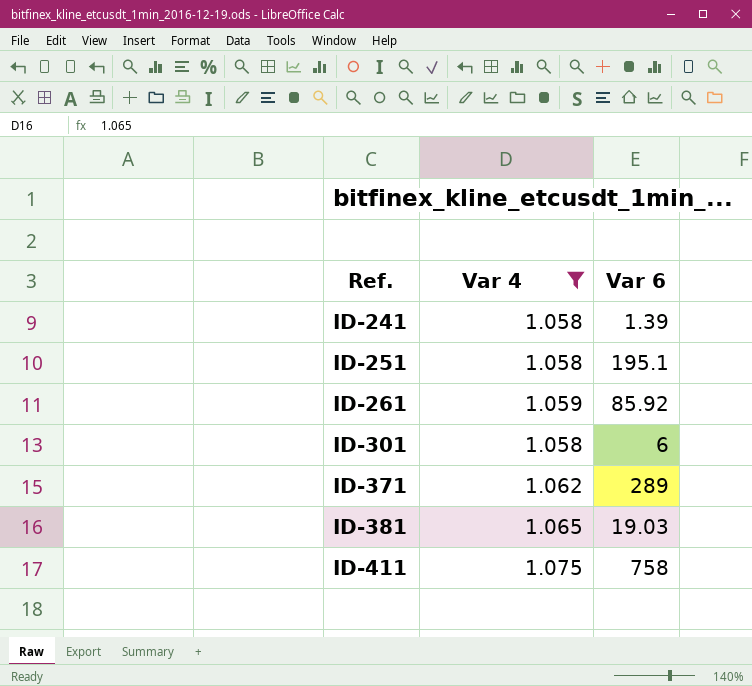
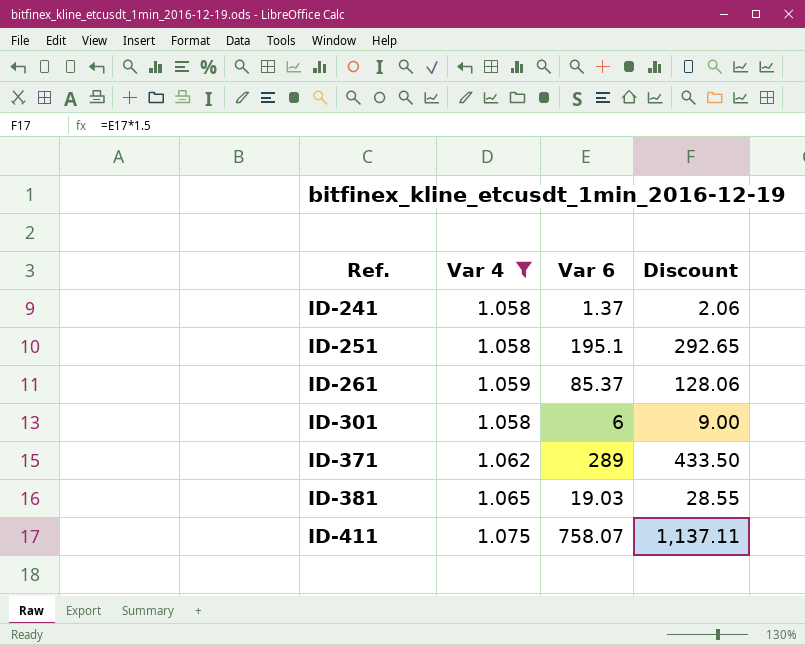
column Discount | formula: none -> [Var 6] * 1.5
ID-241 | Var 6: 1.39 -> 1.37
ID-261 | Var 6: 85.92 -> 85.37
ID-411 | Var 6: 758 -> 758.07

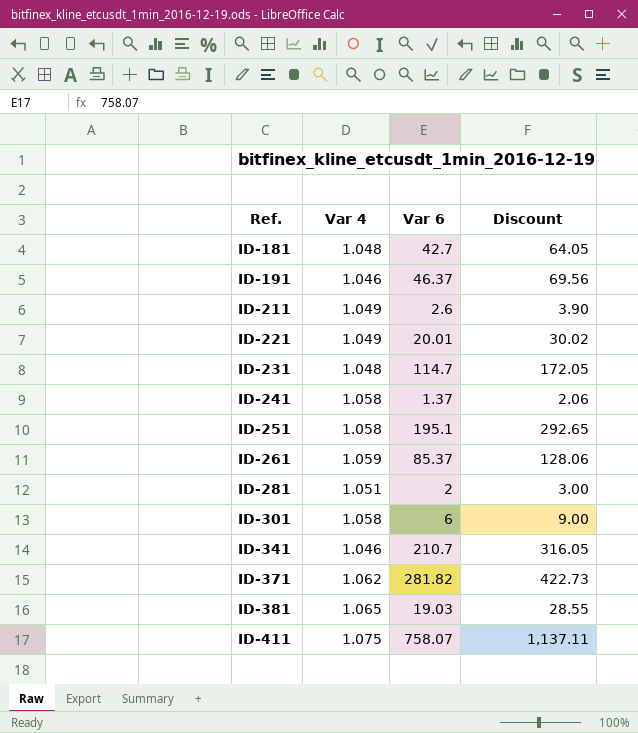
filter: Var 4 >= 1.058 -> none
ID-371 | Var 6: 289 -> 281.82
ID-371 | Discount: 433.50 -> 422.73

